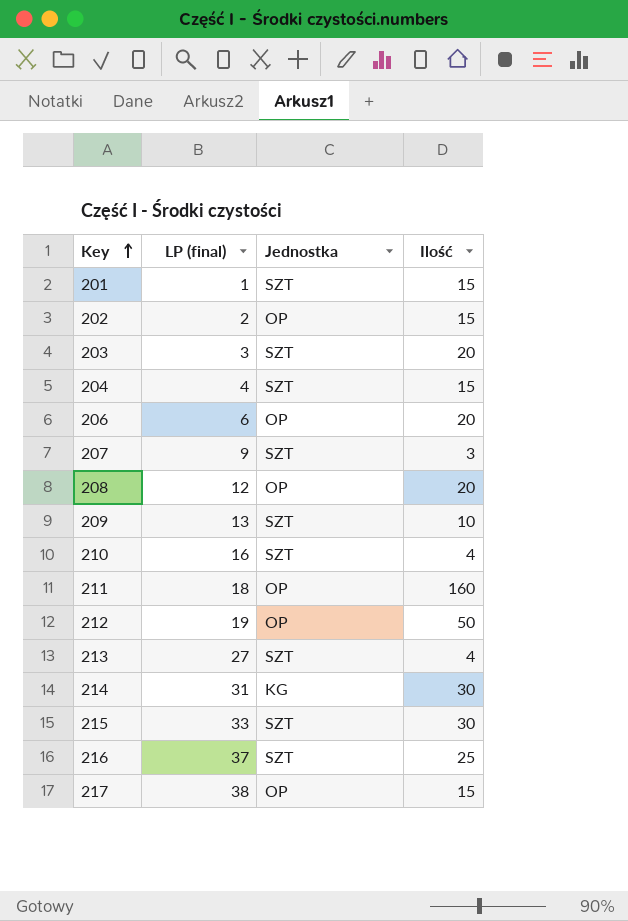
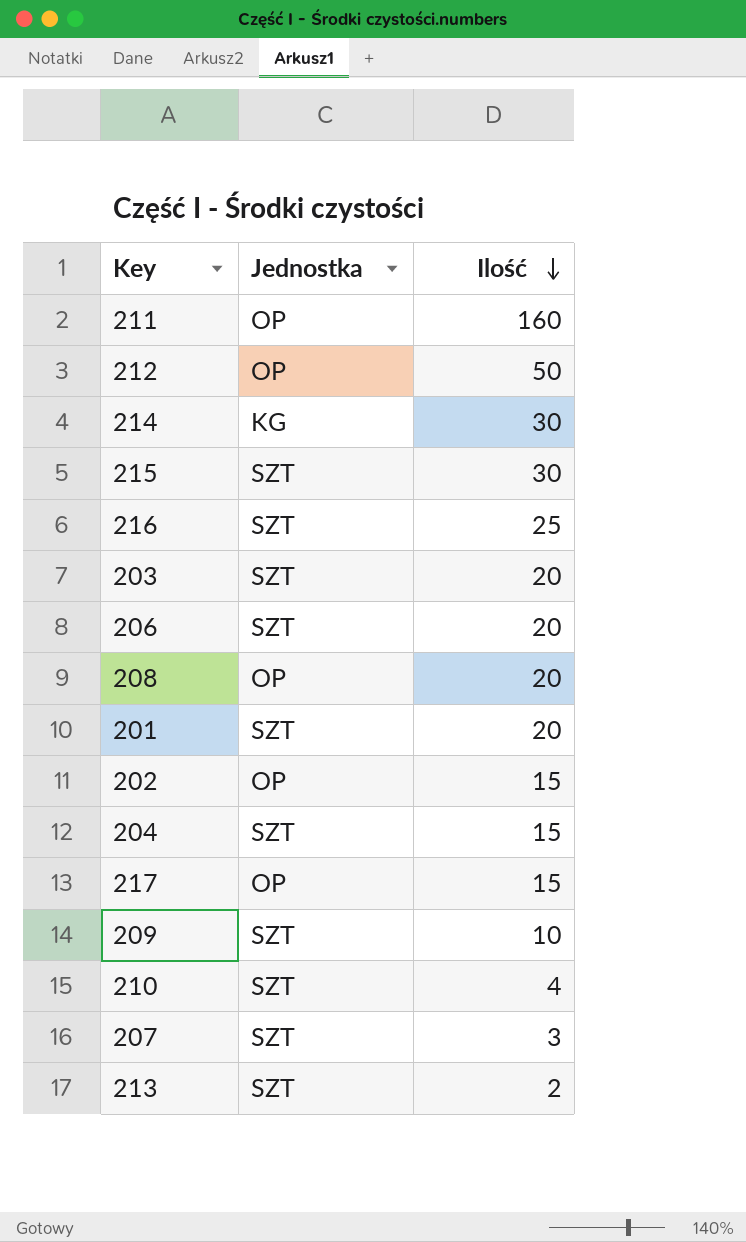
row order: Key ascending -> Ilość descending
column LP (final) | position: 2 -> none
206 | Jednostka: OP -> SZT
201 | Ilość: 15 -> 20
213 | Ilość: 4 -> 2

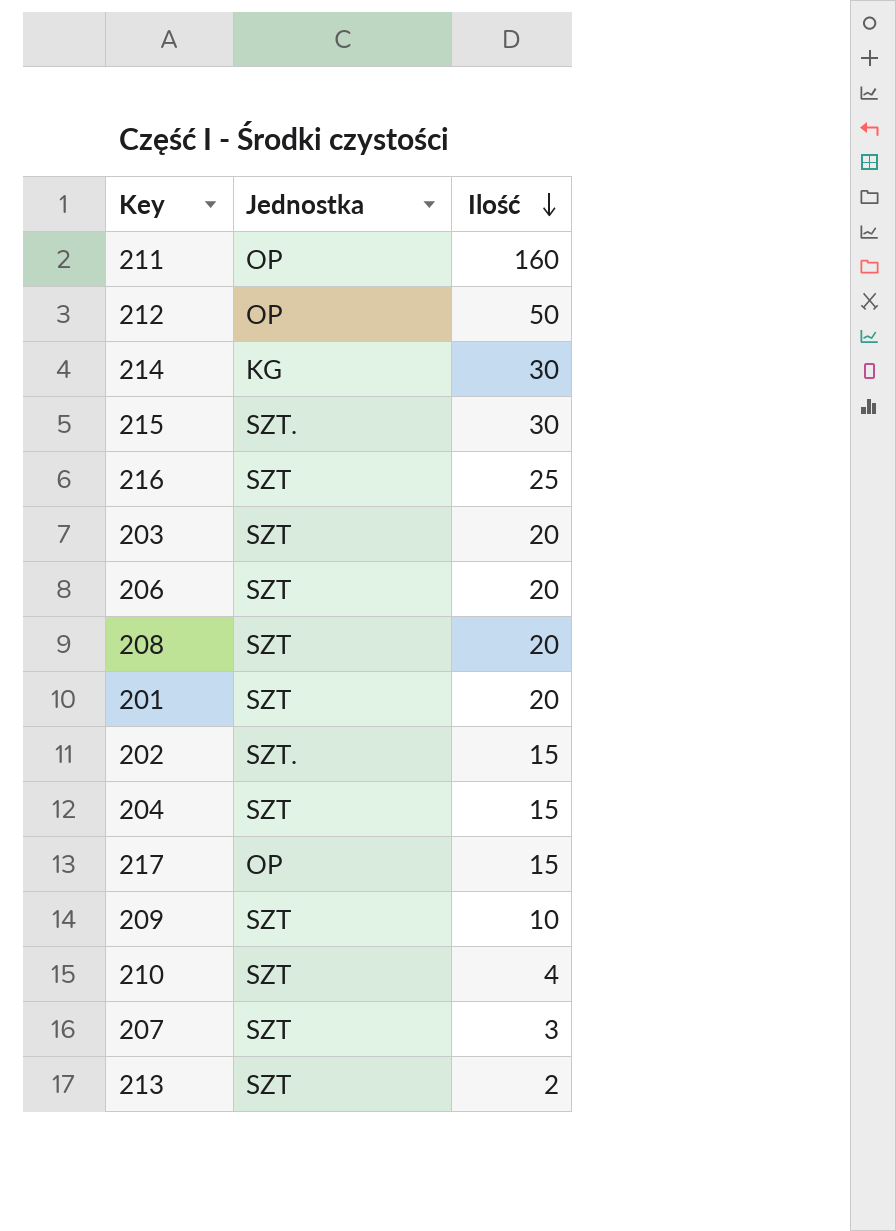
215 | Jednostka: SZT -> SZT.
208 | Jednostka: OP -> SZT
202 | Jednostka: OP -> SZT.

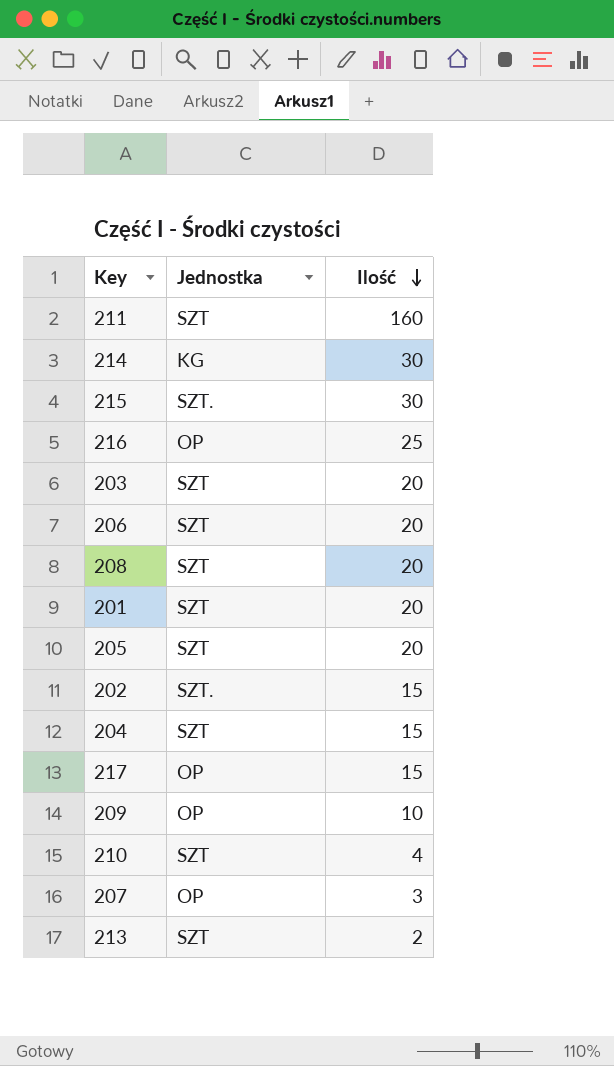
row 212: OP | 50 -> none
211 | Jednostka: OP -> SZT
216 | Jednostka: SZT -> OP
row 205: none -> SZT | 20
209 | Jednostka: SZT -> OP
207 | Jednostka: SZT -> OP

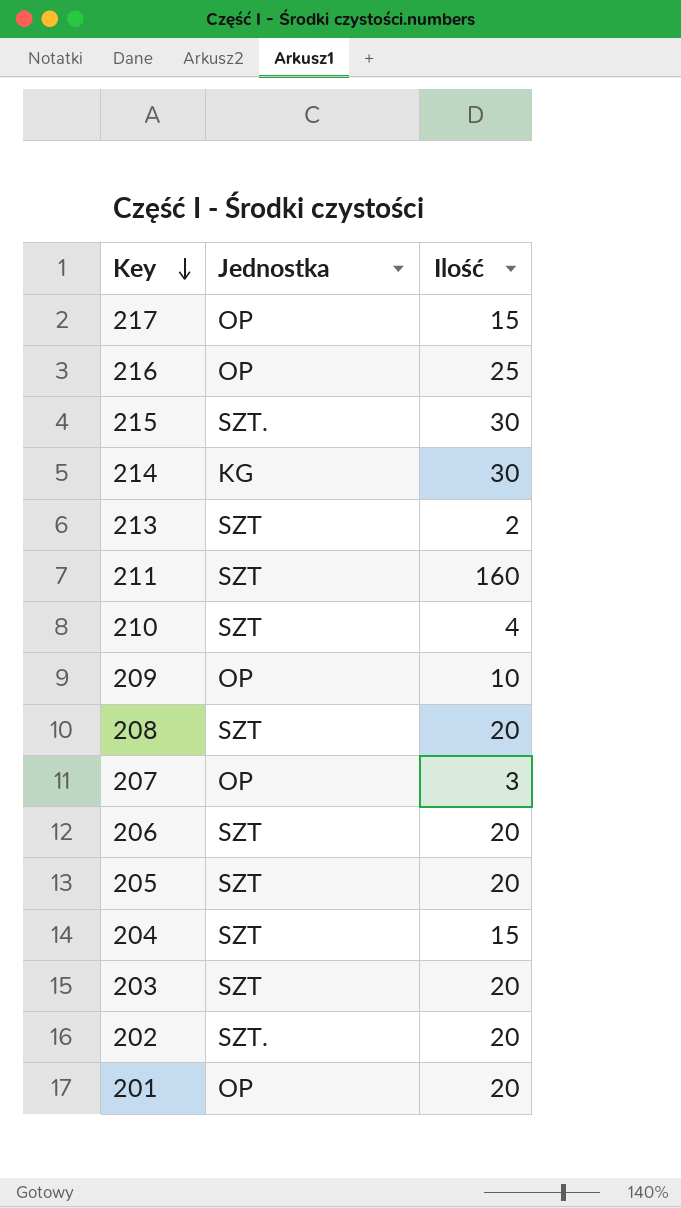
row order: Ilość descending -> Key descending
202 | Ilość: 15 -> 20
201 | Jednostka: SZT -> OP

